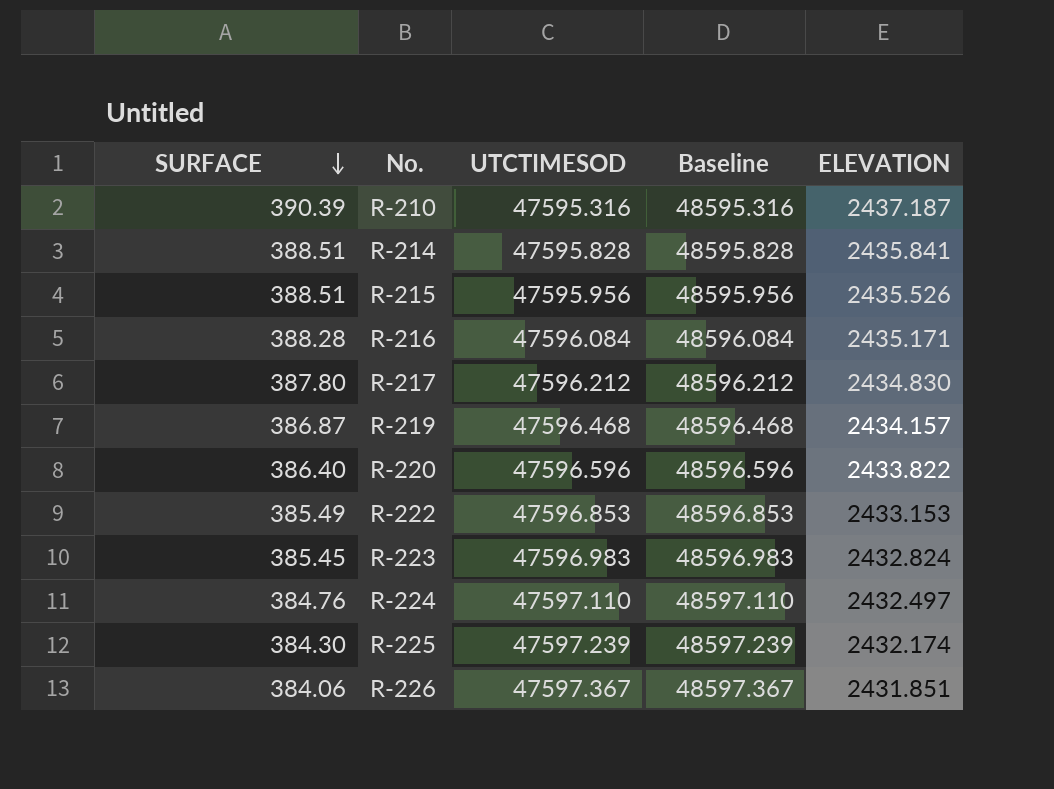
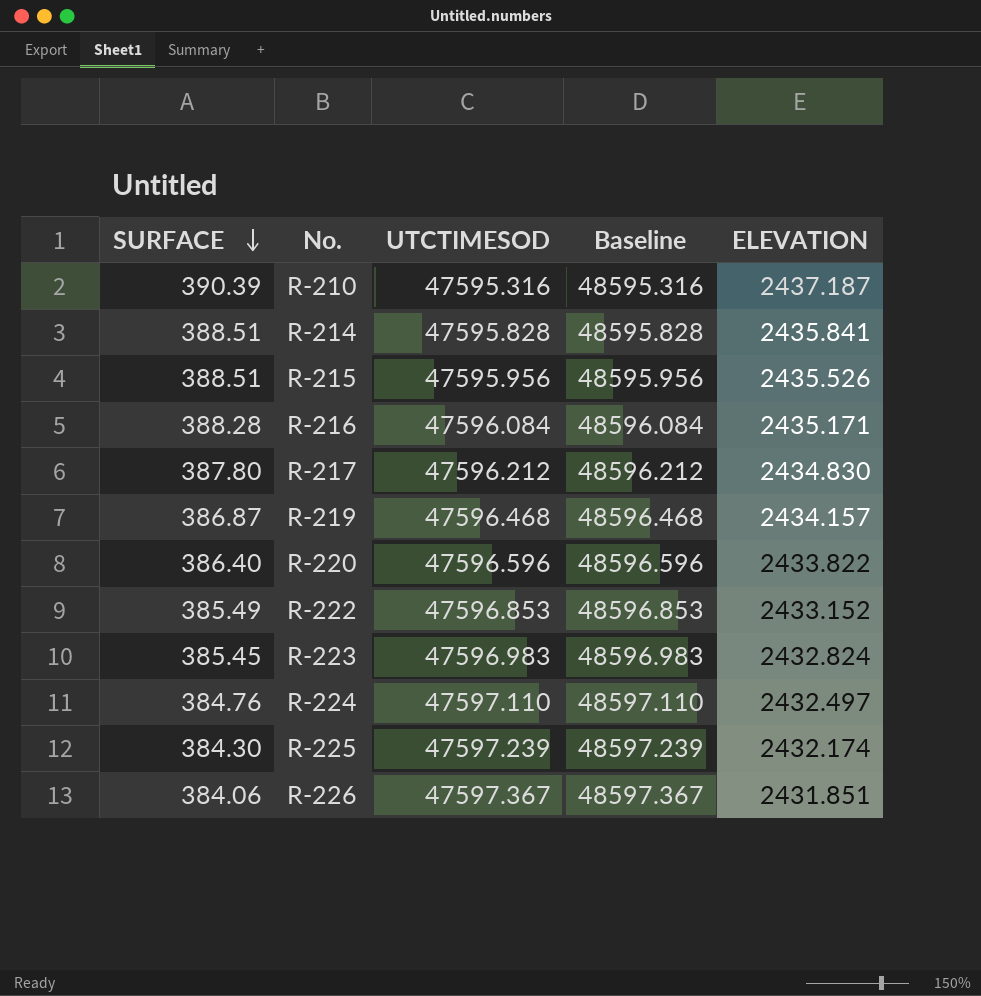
R-222 | ELEVATION: 2433.153 -> 2433.152

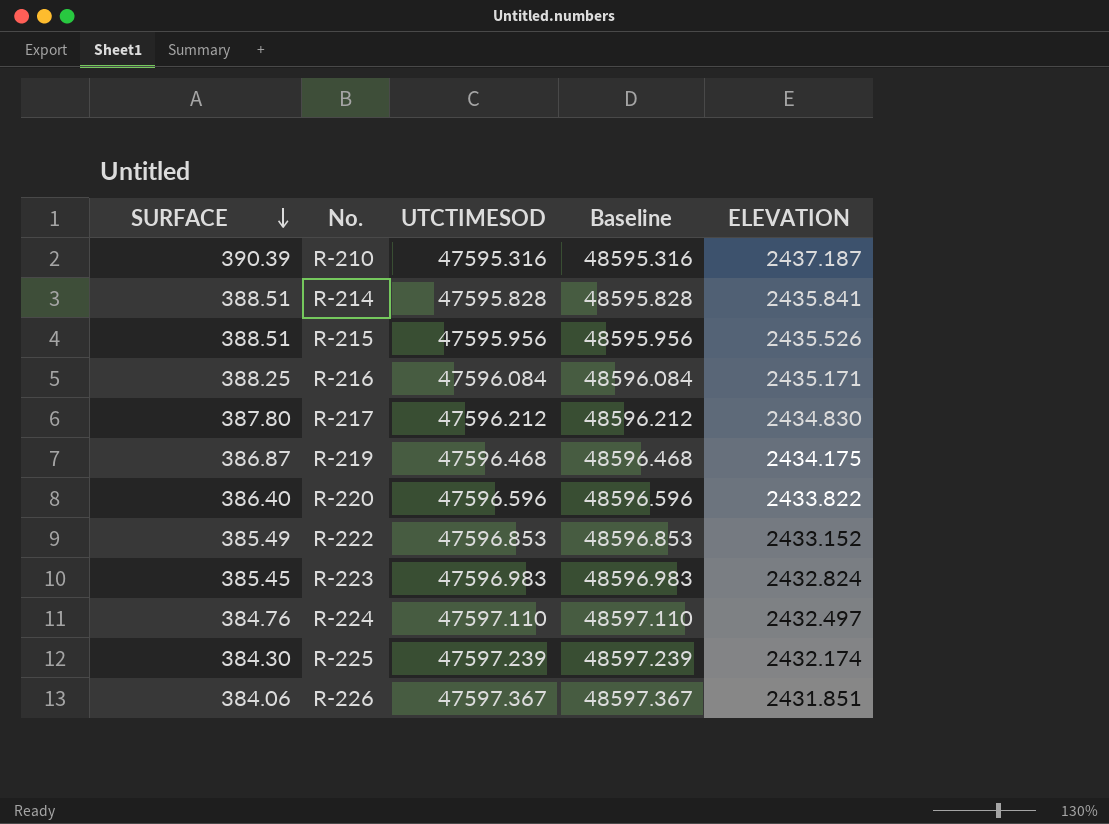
R-216 | SURFACE: 388.28 -> 388.25
R-219 | ELEVATION: 2434.157 -> 2434.175

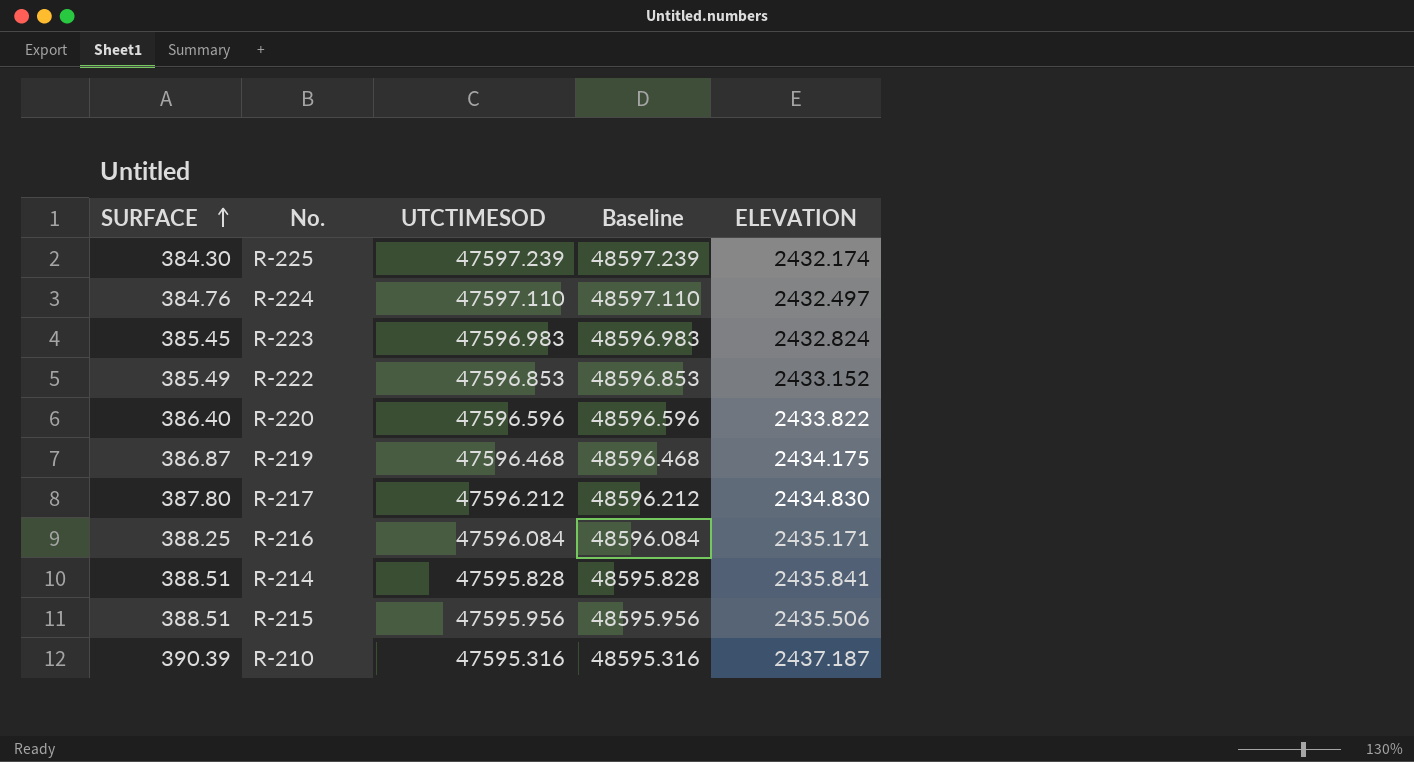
row order: SURFACE descending -> SURFACE ascending
row R-226: 384.06 | 47597.367 | 48597.367 | 2431.851 -> none
R-215 | ELEVATION: 2435.526 -> 2435.506

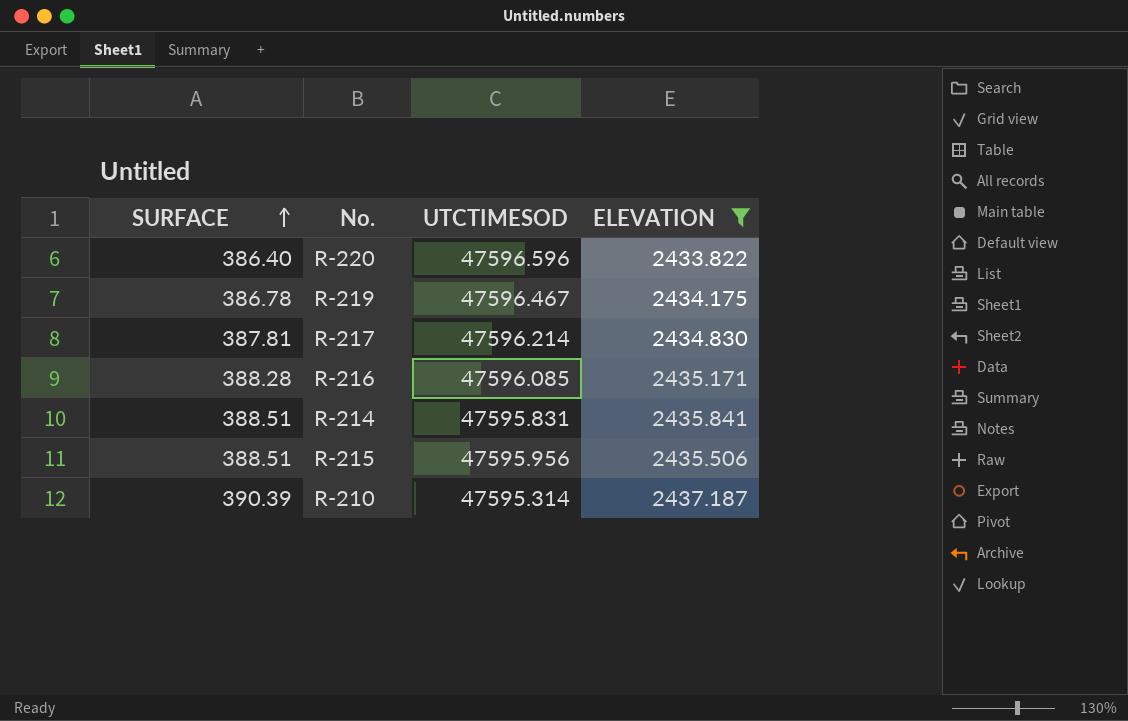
filter: none -> ELEVATION >= 2433.822
column Baseline | formula: [UTCTIMESOD] + 1000 -> none
R-219 | SURFACE: 386.87 -> 386.78
R-219 | UTCTIMESOD: 47596.468 -> 47596.467
R-217 | SURFACE: 387.80 -> 387.81
R-217 | UTCTIMESOD: 47596.212 -> 47596.214
R-216 | SURFACE: 388.25 -> 388.28
R-216 | UTCTIMESOD: 47596.084 -> 47596.085
R-214 | UTCTIMESOD: 47595.828 -> 47595.831
R-210 | UTCTIMESOD: 47595.316 -> 47595.314

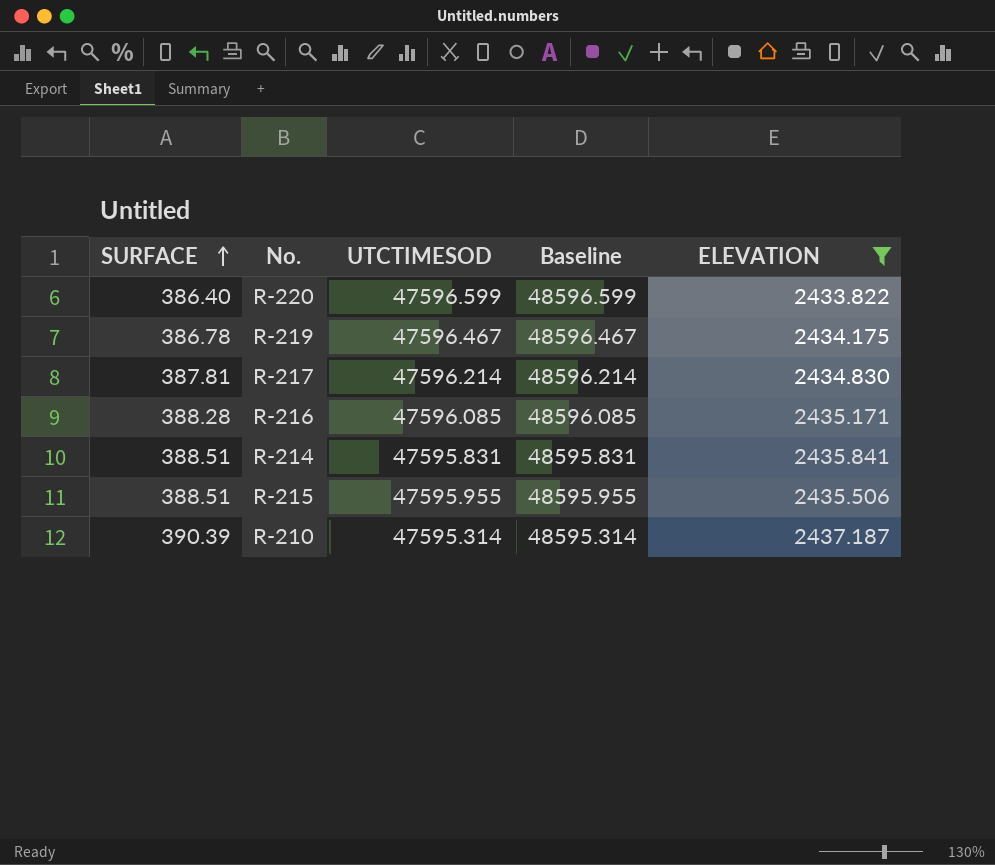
column Baseline | formula: none -> [UTCTIMESOD] + 1000
R-220 | UTCTIMESOD: 47596.596 -> 47596.599
R-215 | UTCTIMESOD: 47595.956 -> 47595.955

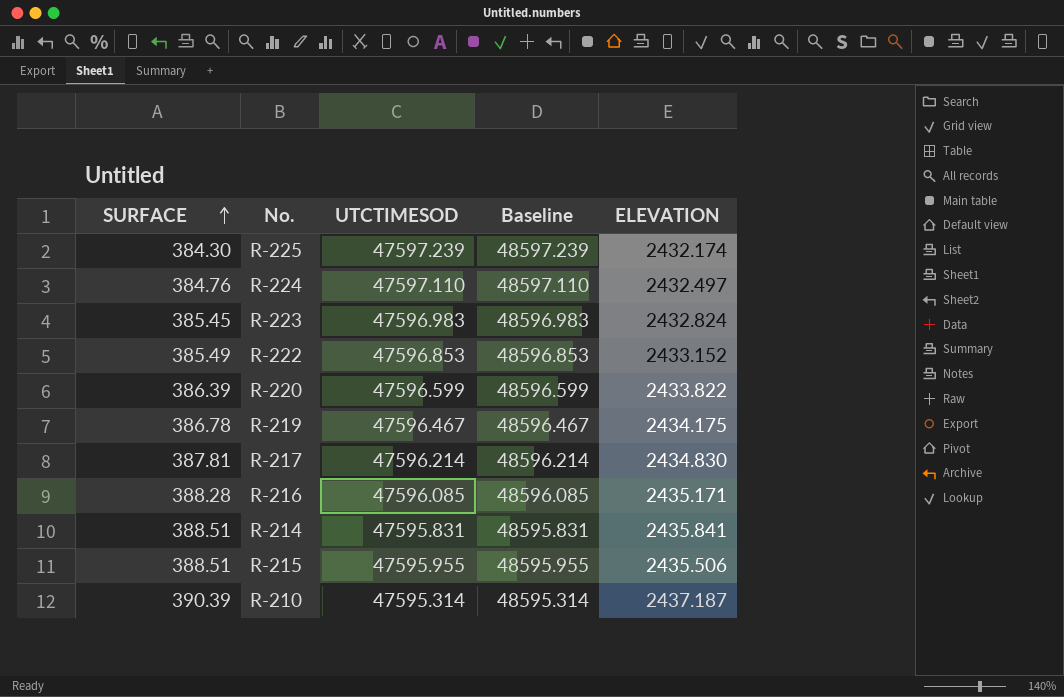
filter: ELEVATION >= 2433.822 -> none
R-220 | SURFACE: 386.40 -> 386.39

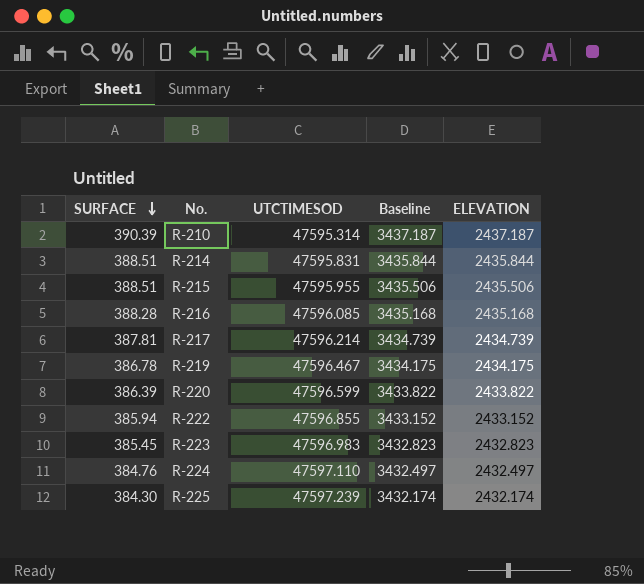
row order: SURFACE ascending -> SURFACE descending
column Baseline | formula: [UTCTIMESOD] + 1000 -> [ELEVATION] + 1000
R-214 | ELEVATION: 2435.841 -> 2435.844
R-216 | ELEVATION: 2435.171 -> 2435.168
R-217 | ELEVATION: 2434.830 -> 2434.739
R-222 | SURFACE: 385.49 -> 385.94
R-222 | UTCTIMESOD: 47596.853 -> 47596.855
R-223 | ELEVATION: 2432.824 -> 2432.823

